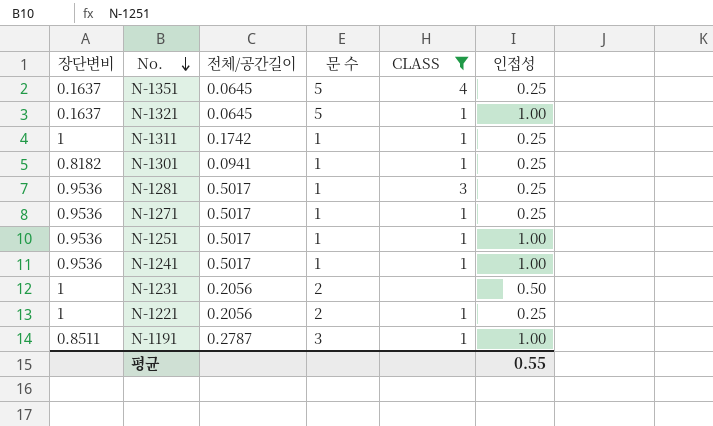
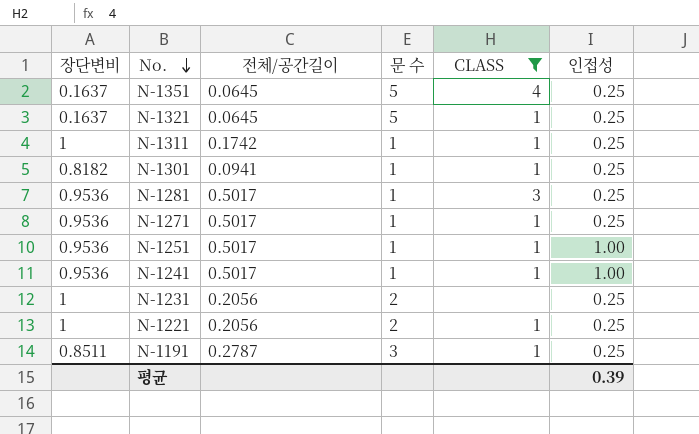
N-1321 | 인접성: 1.00 -> 0.25
N-1231 | 인접성: 0.50 -> 0.25
N-1191 | 인접성: 1.00 -> 0.25
평균 | 인접성: 0.55 -> 0.39

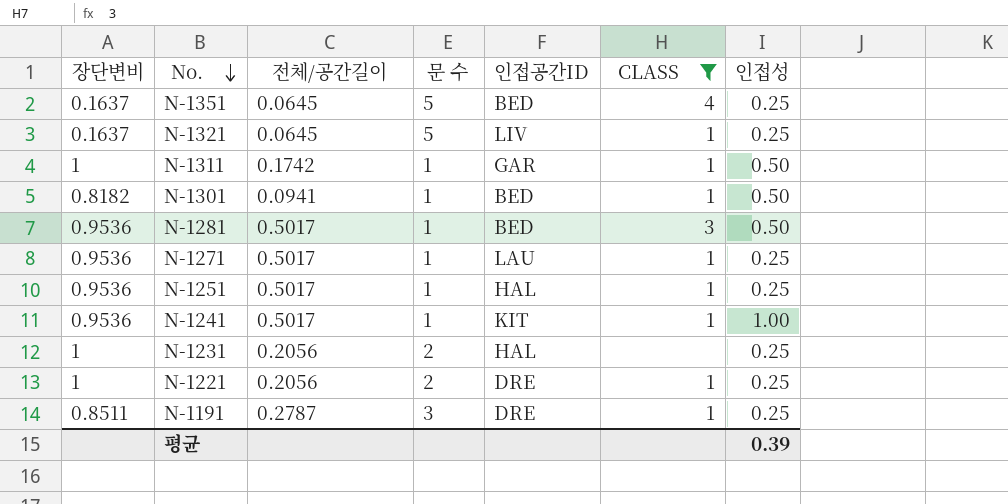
column 인접공간ID | position: none -> 5
N-1311 | 인접성: 0.25 -> 0.50
N-1301 | 인접성: 0.25 -> 0.50
N-1281 | 인접성: 0.25 -> 0.50
N-1251 | 인접성: 1.00 -> 0.25

